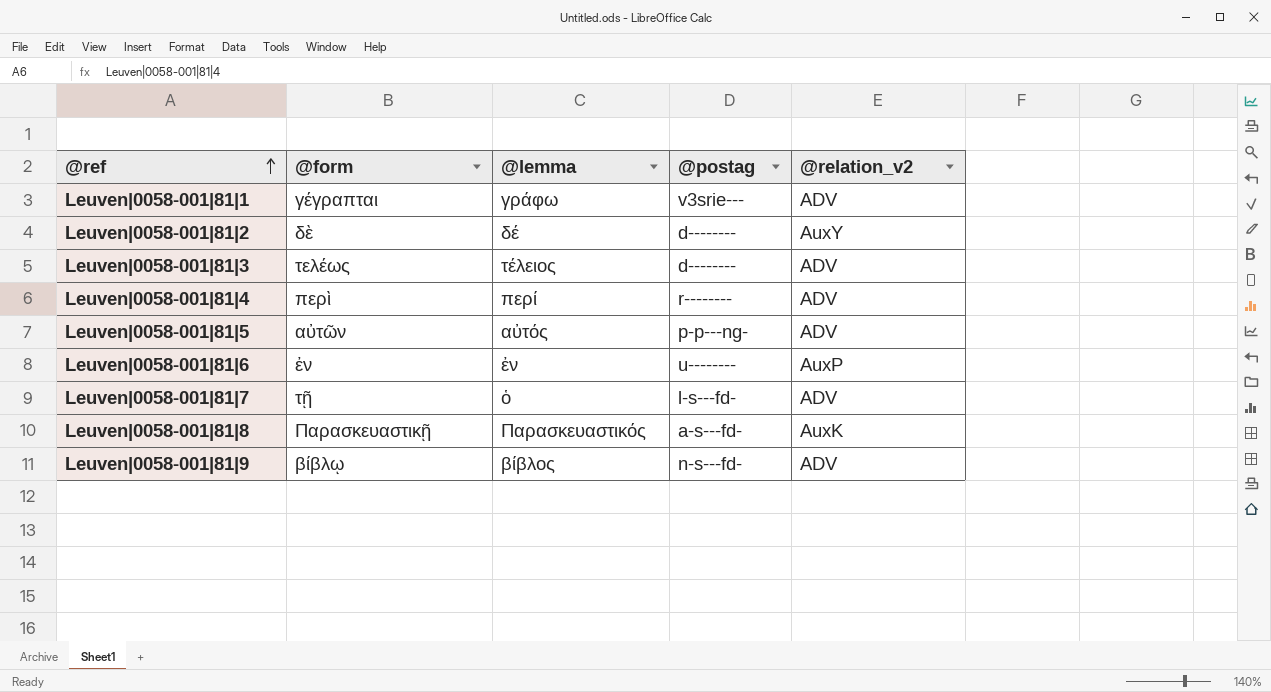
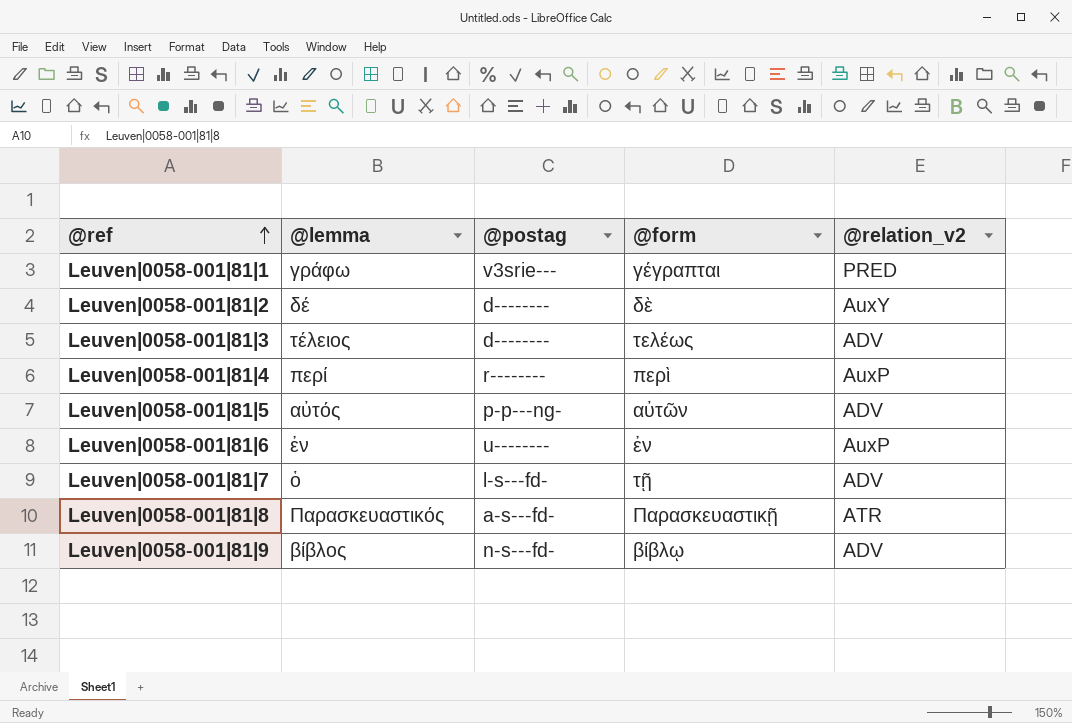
column @form | position: 2 -> 4
Leuven|0058-001|81|1 | @relation_v2: ADV -> PRED
Leuven|0058-001|81|4 | @relation_v2: ADV -> AuxP
Leuven|0058-001|81|8 | @relation_v2: AuxK -> ATR

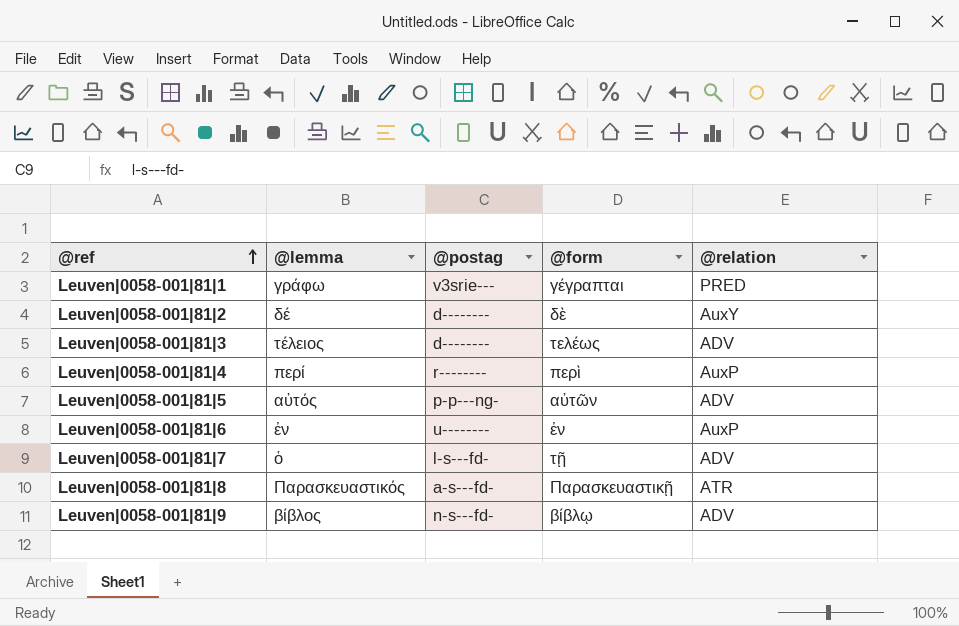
column name: @relation_v2 -> @relation

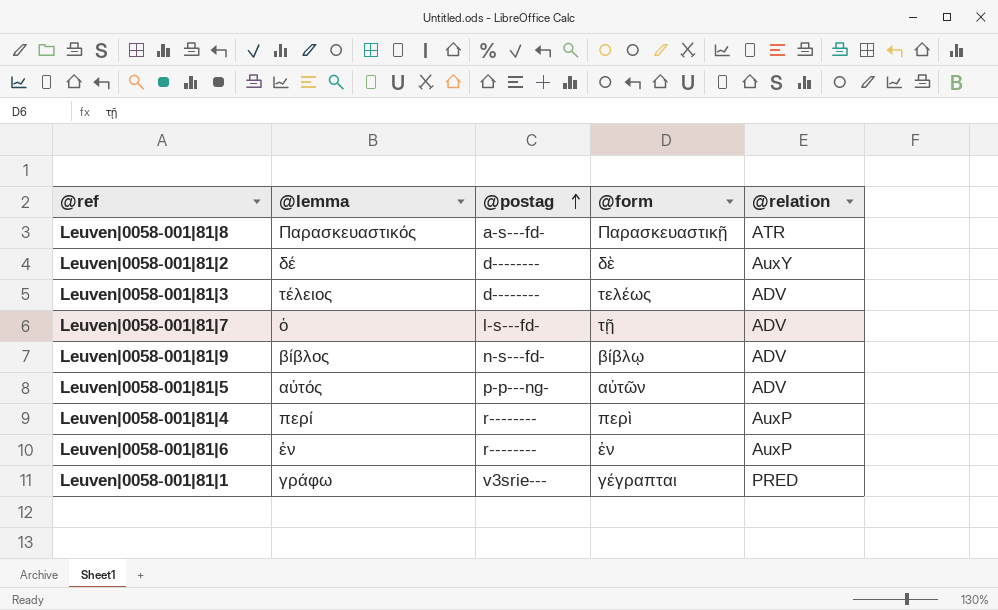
row order: @ref ascending -> @postag ascending
Leuven|0058-001|81|6 | @postag: u-------- -> r--------

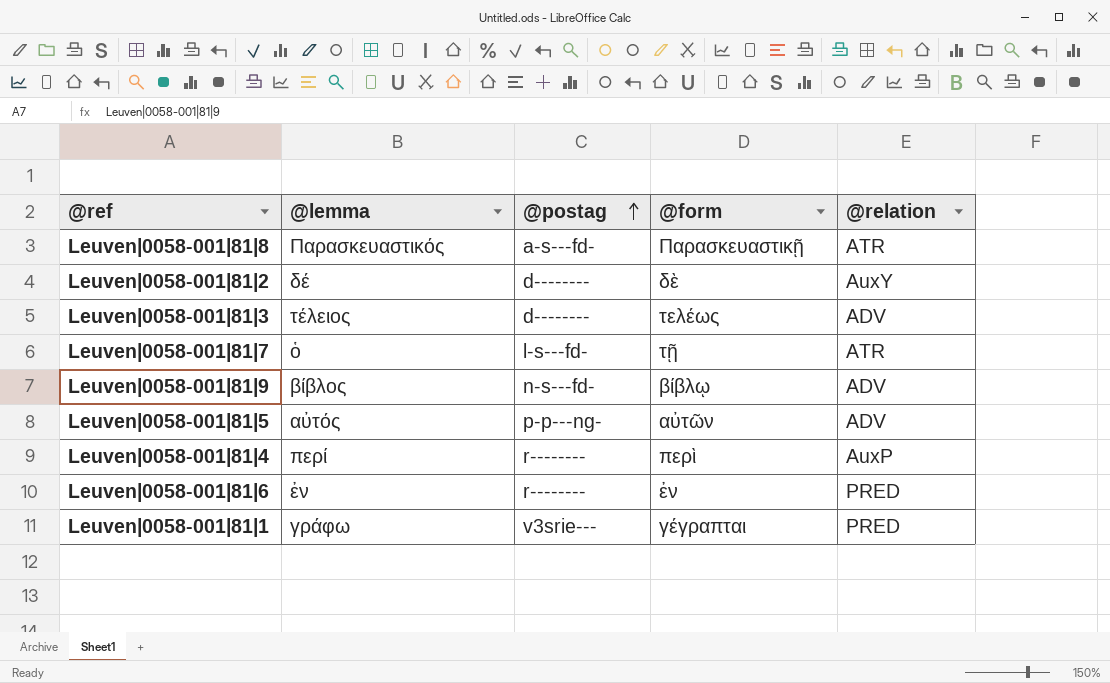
Leuven|0058-001|81|7 | @relation: ADV -> ATR
Leuven|0058-001|81|6 | @relation: AuxP -> PRED

